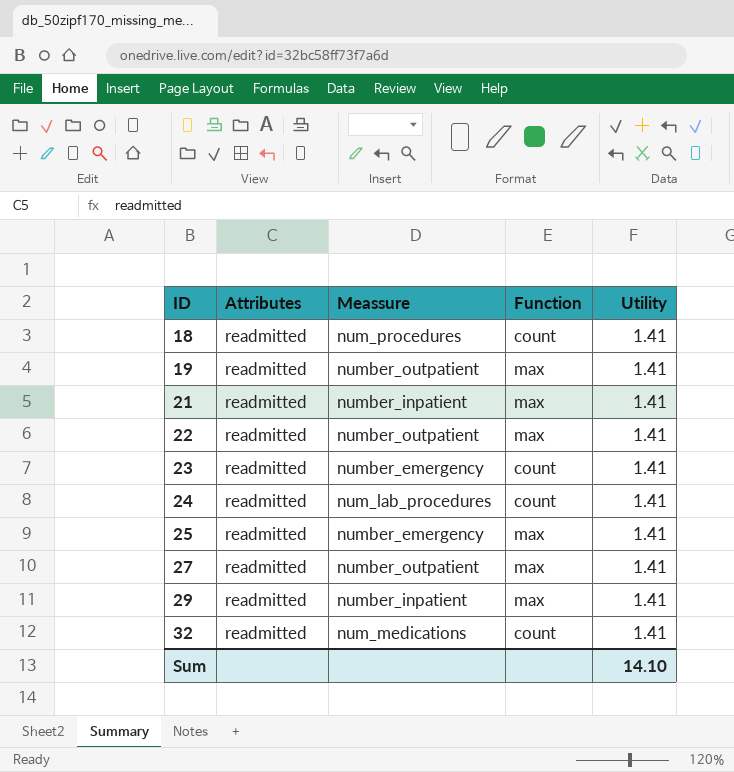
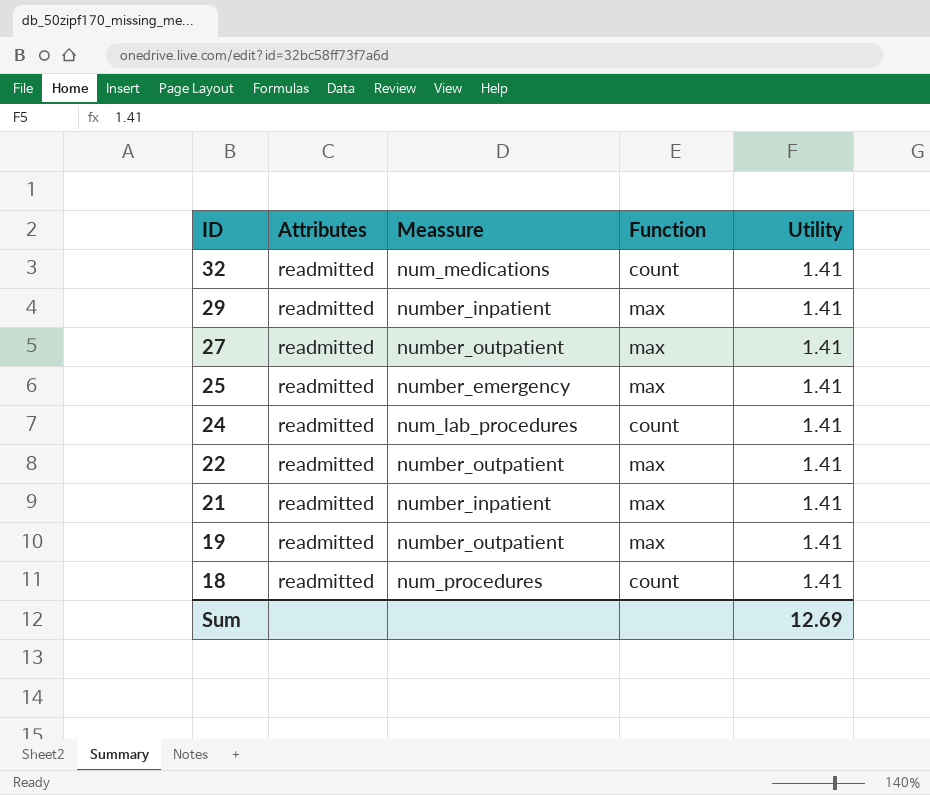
row order: ID ascending -> ID descending
row 23: readmitted | number_emergency | count | 1.41 -> none
Sum | Utility: 14.10 -> 12.69

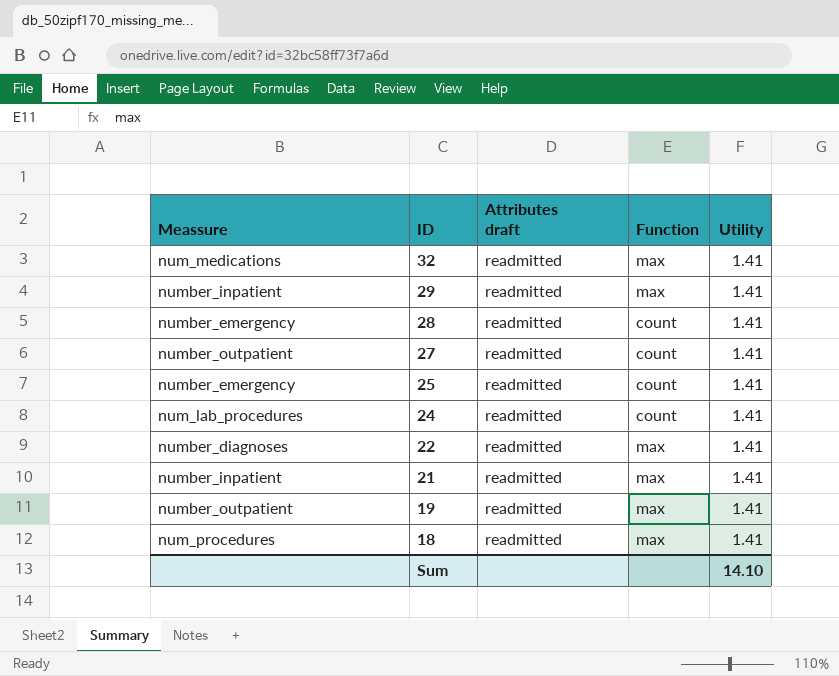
column Meassure | position: 3 -> 1
column name: Attributes -> Attributes draft
32 | Function: count -> max
row 28: none -> number_emergency | readmitted | count | 1.41
27 | Function: max -> count
25 | Function: max -> count
22 | Meassure: number_outpatient -> number_diagnoses
18 | Function: count -> max
Sum | Utility: 12.69 -> 14.10

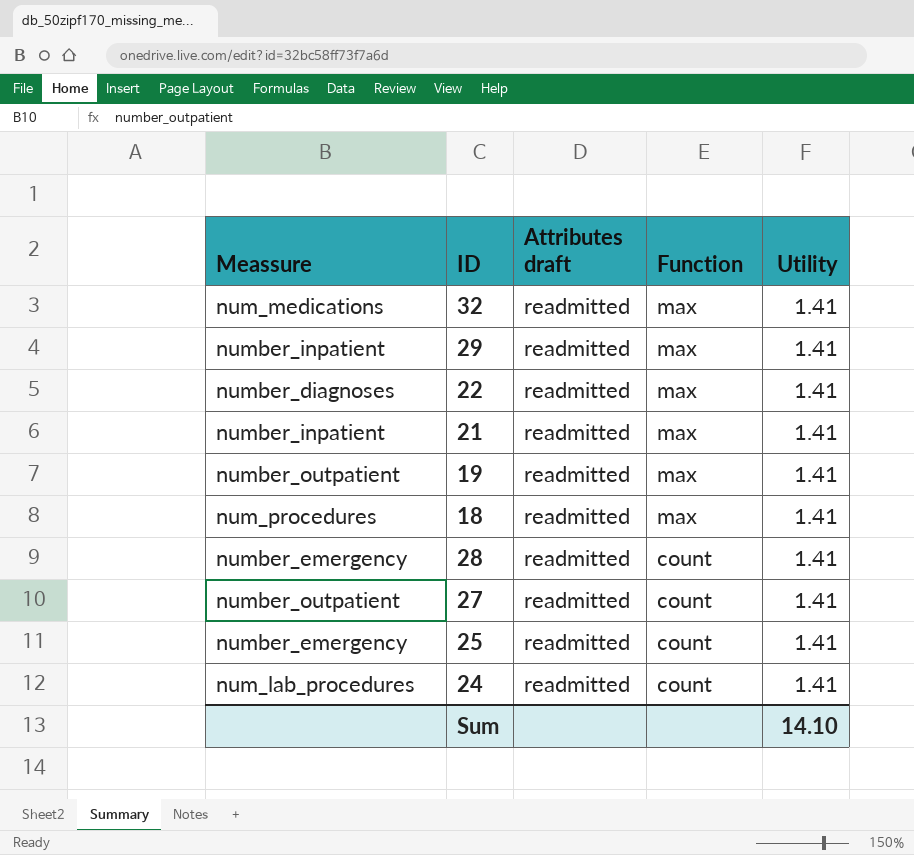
row order: ID descending -> Function descending

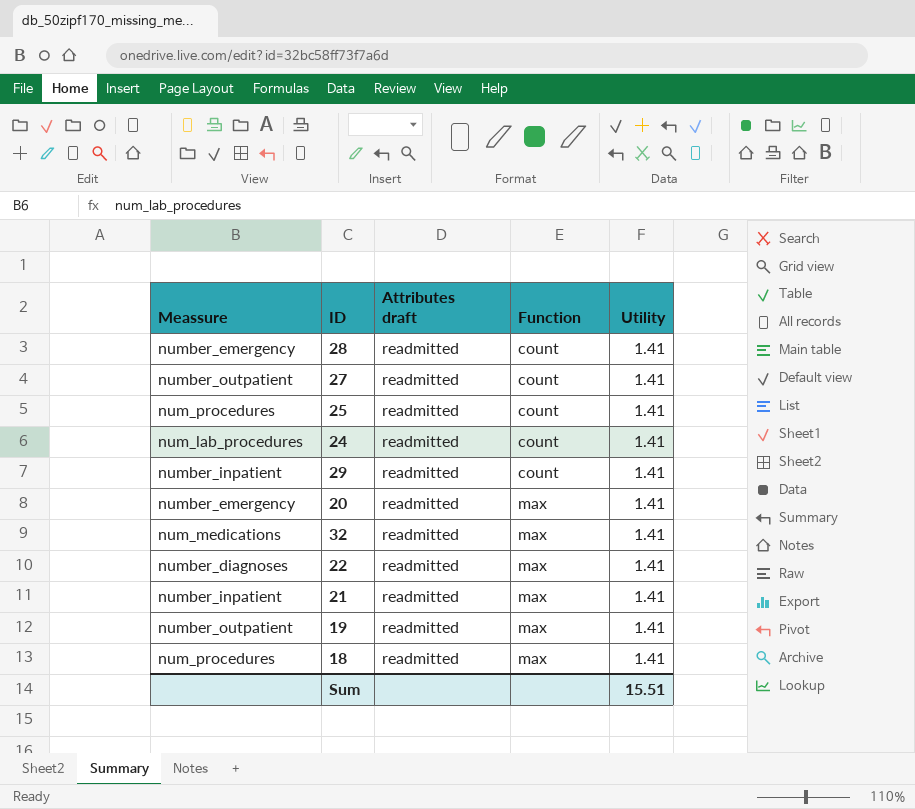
row order: Function descending -> Function ascending
25 | Meassure: number_emergency -> num_procedures
29 | Function: max -> count
row 20: none -> number_emergency | readmitted | max | 1.41
Sum | Utility: 14.10 -> 15.51

